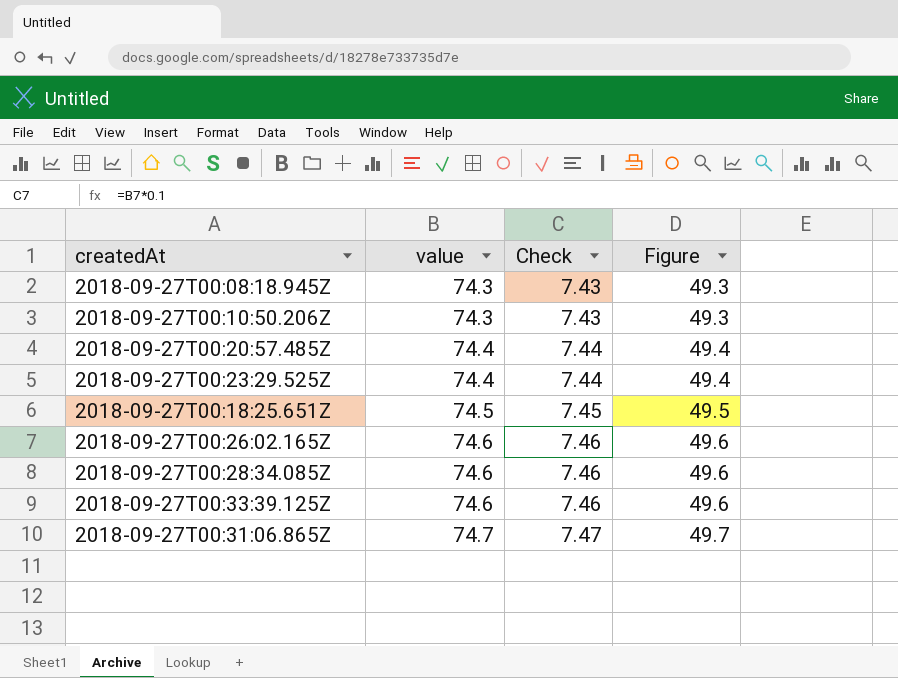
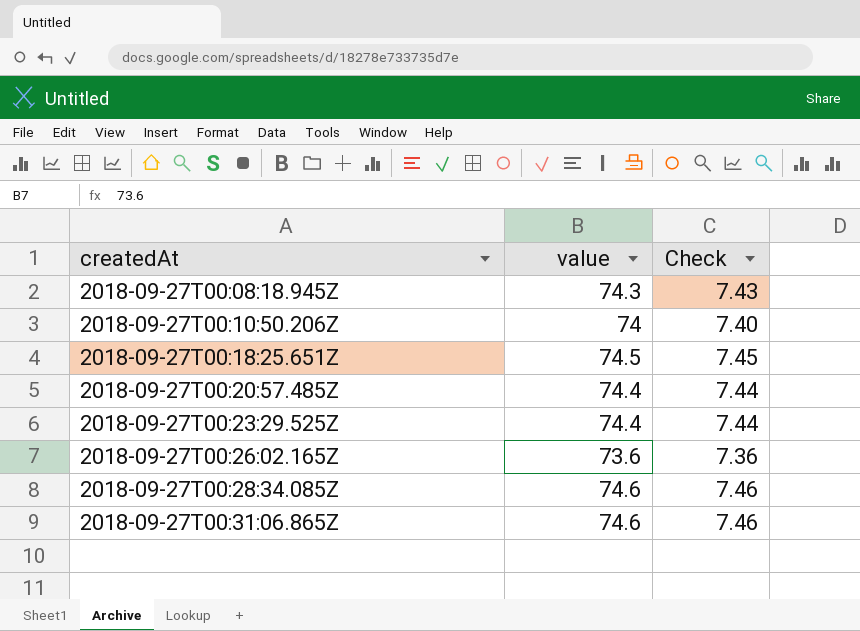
row order: value ascending -> createdAt ascending
column Figure | formula: [value] - 25 -> none
row 2018-09-27T00:33:39.125Z: 74.6 | 7.46 | 49.6 -> none
2018-09-27T00:10:50.206Z | value: 74.3 -> 74
2018-09-27T00:10:50.206Z | Check: 7.43 -> 7.40
2018-09-27T00:26:02.165Z | value: 74.6 -> 73.6
2018-09-27T00:26:02.165Z | Check: 7.46 -> 7.36
2018-09-27T00:31:06.865Z | value: 74.7 -> 74.6
2018-09-27T00:31:06.865Z | Check: 7.47 -> 7.46

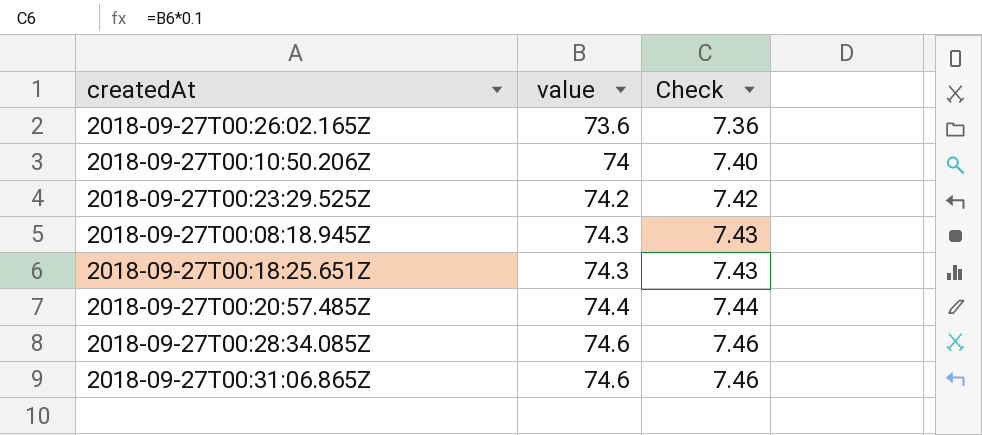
row order: createdAt ascending -> value ascending
2018-09-27T00:23:29.525Z | value: 74.4 -> 74.2
2018-09-27T00:23:29.525Z | Check: 7.44 -> 7.42
2018-09-27T00:18:25.651Z | value: 74.5 -> 74.3
2018-09-27T00:18:25.651Z | Check: 7.45 -> 7.43

